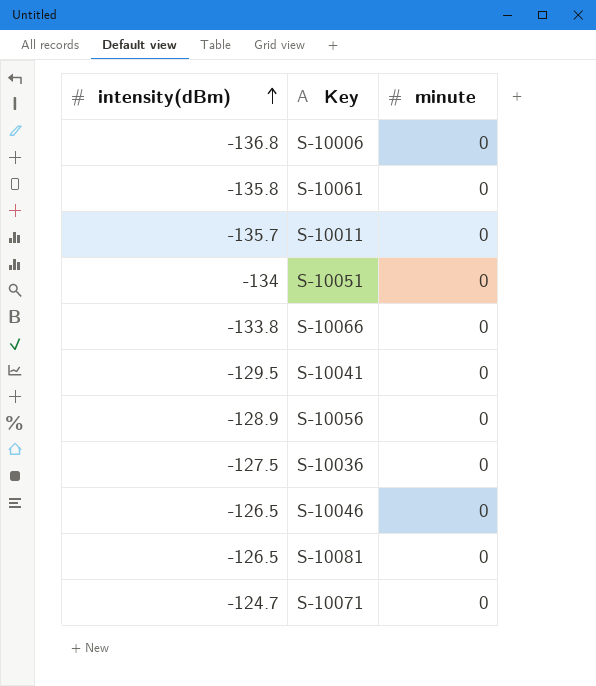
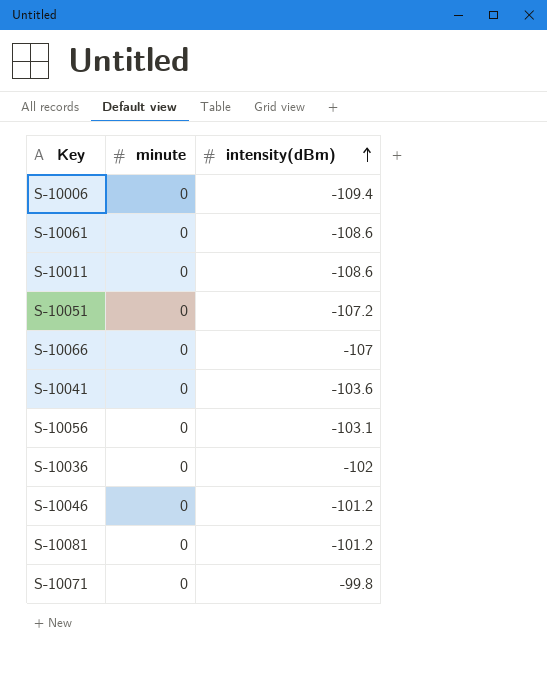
column intensity(dBm) | position: 1 -> 3
S-10006 | intensity(dBm): -136.8 -> -109.4
S-10061 | intensity(dBm): -135.8 -> -108.6
S-10011 | intensity(dBm): -135.7 -> -108.6
S-10051 | intensity(dBm): -134 -> -107.2
S-10066 | intensity(dBm): -133.8 -> -107
S-10041 | intensity(dBm): -129.5 -> -103.6
S-10056 | intensity(dBm): -128.9 -> -103.1
S-10036 | intensity(dBm): -127.5 -> -102
S-10046 | intensity(dBm): -126.5 -> -101.2
S-10081 | intensity(dBm): -126.5 -> -101.2
S-10071 | intensity(dBm): -124.7 -> -99.8

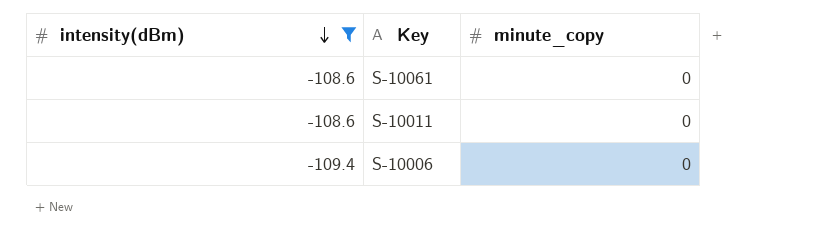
filter: none -> intensity(dBm) <= -108.6
row order: intensity(dBm) ascending -> intensity(dBm) descending
column intensity(dBm) | position: 3 -> 1
column name: minute -> minute_copy

